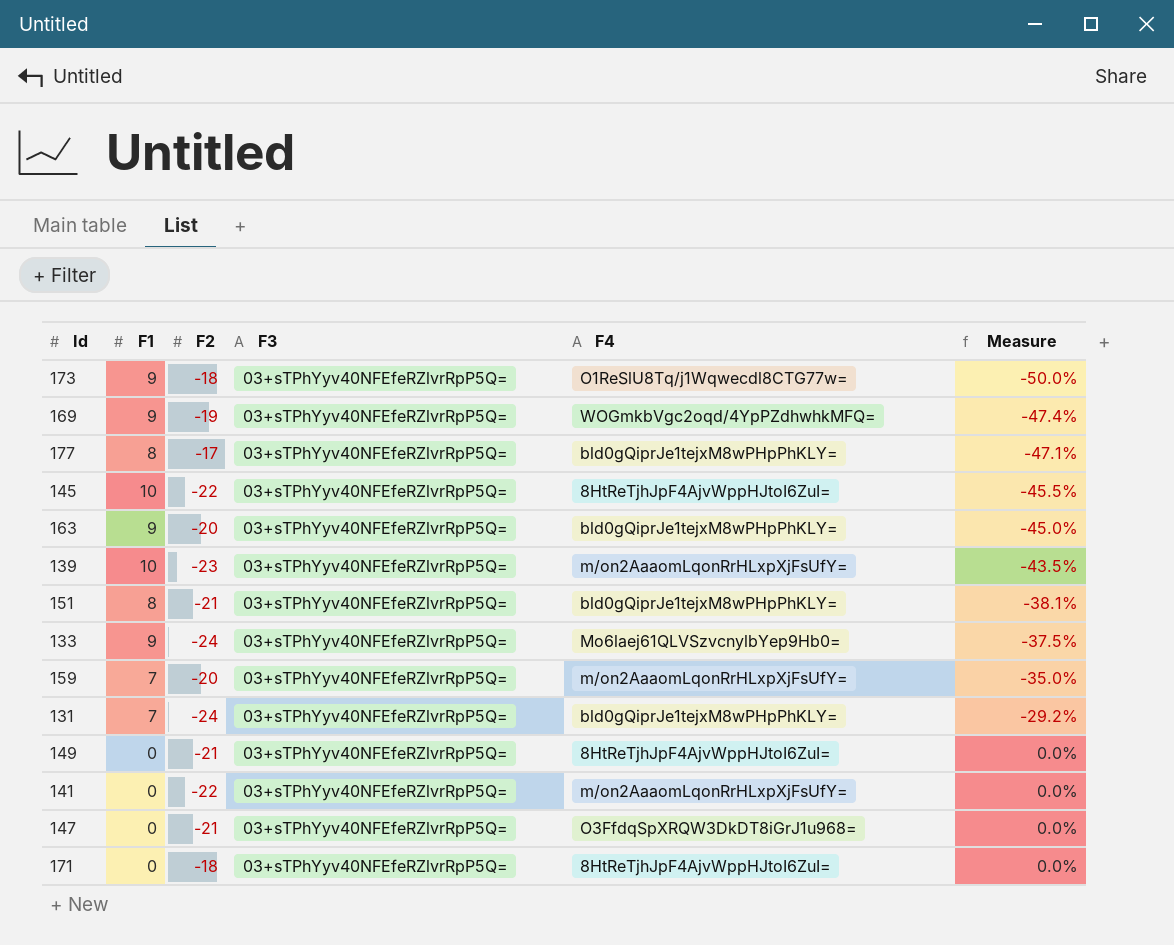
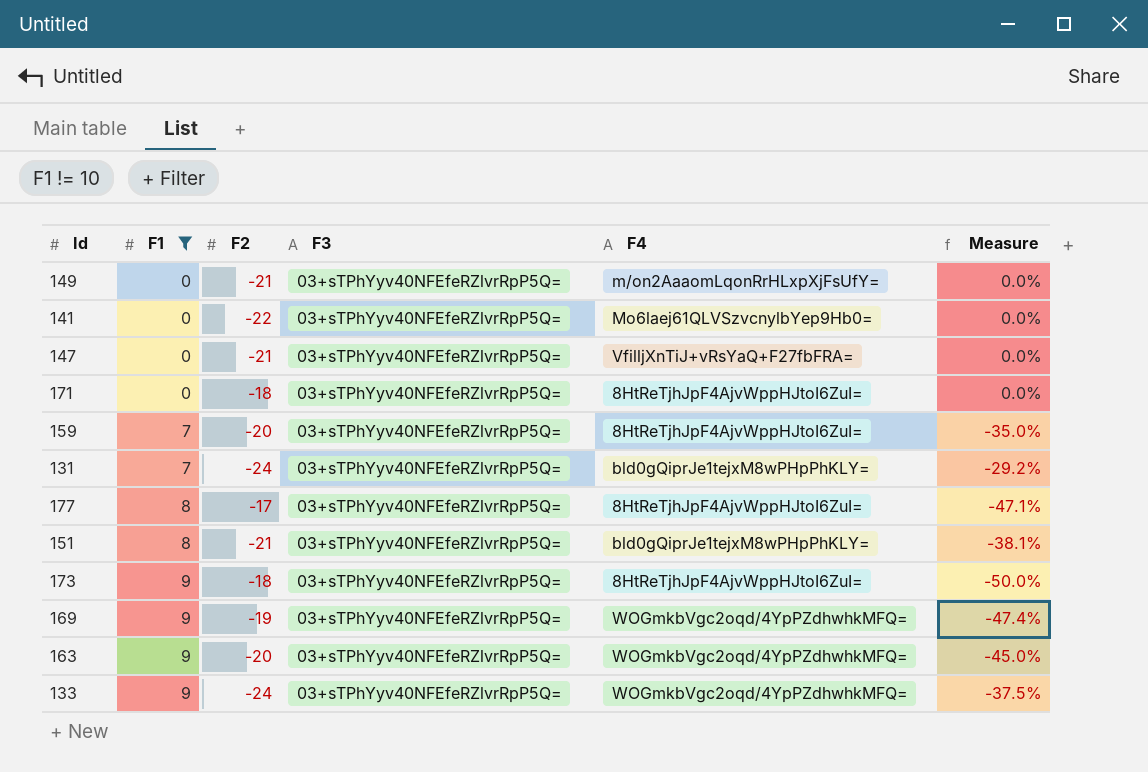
filter: none -> F1 != 10
row order: Measure ascending -> F1 ascending
149 | F4: 8HtReTjhJpF4AjvWppHJtoI6ZuI= -> m/on2AaaomLqonRrHLxpXjFsUfY=
141 | F4: m/on2AaaomLqonRrHLxpXjFsUfY= -> Mo6laej61QLVSzvcnylbYep9Hb0=
147 | F4: O3FfdqSpXRQW3DkDT8iGrJ1u968= -> VfilljXnTiJ+vRsYaQ+F27fbFRA=
159 | F4: m/on2AaaomLqonRrHLxpXjFsUfY= -> 8HtReTjhJpF4AjvWppHJtoI6ZuI=
177 | F4: bld0gQiprJe1tejxM8wPHpPhKLY= -> 8HtReTjhJpF4AjvWppHJtoI6ZuI=
173 | F4: O1ReSlU8Tq/j1Wqwecdl8CTG77w= -> 8HtReTjhJpF4AjvWppHJtoI6ZuI=
163 | F4: bld0gQiprJe1tejxM8wPHpPhKLY= -> WOGmkbVgc2oqd/4YpPZdhwhkMFQ=
133 | F4: Mo6laej61QLVSzvcnylbYep9Hb0= -> WOGmkbVgc2oqd/4YpPZdhwhkMFQ=

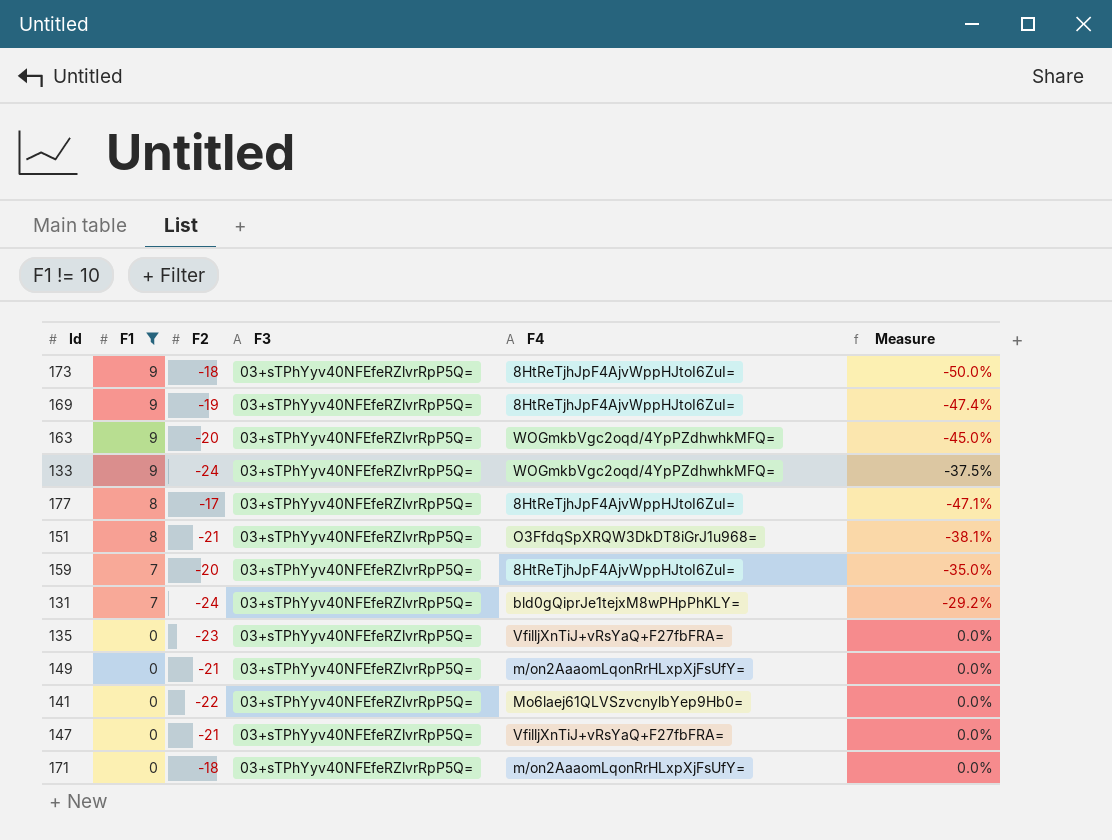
row order: F1 ascending -> F1 descending
169 | F4: WOGmkbVgc2oqd/4YpPZdhwhkMFQ= -> 8HtReTjhJpF4AjvWppHJtoI6ZuI=
151 | F4: bld0gQiprJe1tejxM8wPHpPhKLY= -> O3FfdqSpXRQW3DkDT8iGrJ1u968=
row 135: none -> 0 | -23 | 03+sTPhYyv40NFEfeRZlvrRpP5Q= | VfilljXnTiJ+vRsYaQ+F27fbFRA= | 0.0%
171 | F4: 8HtReTjhJpF4AjvWppHJtoI6ZuI= -> m/on2AaaomLqonRrHLxpXjFsUfY=

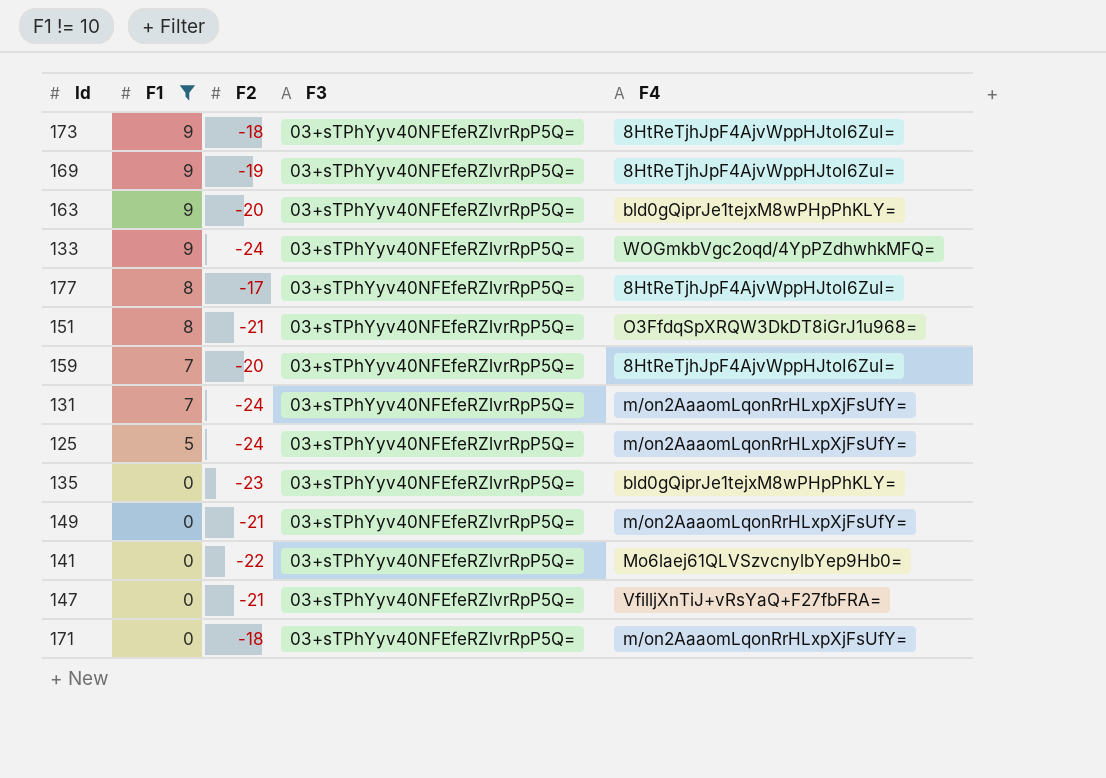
column Measure | formula: [F1] / [F2] -> none
163 | F4: WOGmkbVgc2oqd/4YpPZdhwhkMFQ= -> bld0gQiprJe1tejxM8wPHpPhKLY=
131 | F4: bld0gQiprJe1tejxM8wPHpPhKLY= -> m/on2AaaomLqonRrHLxpXjFsUfY=
row 125: none -> 5 | -24 | 03+sTPhYyv40NFEfeRZlvrRpP5Q= | m/on2AaaomLqonRrHLxpXjFsUfY=
135 | F4: VfilljXnTiJ+vRsYaQ+F27fbFRA= -> bld0gQiprJe1tejxM8wPHpPhKLY=

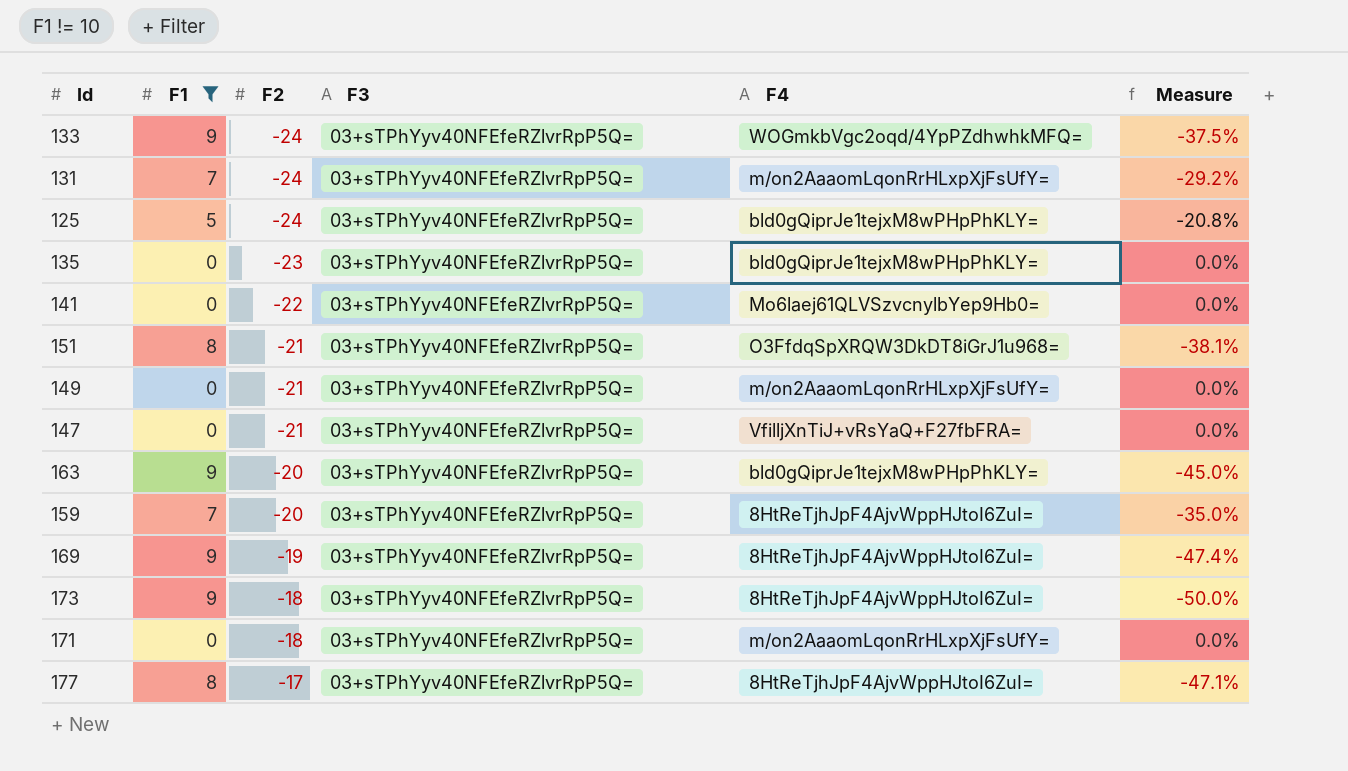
row order: F1 descending -> F2 ascending
column Measure | formula: none -> [F1] / [F2]
125 | F4: m/on2AaaomLqonRrHLxpXjFsUfY= -> bld0gQiprJe1tejxM8wPHpPhKLY=

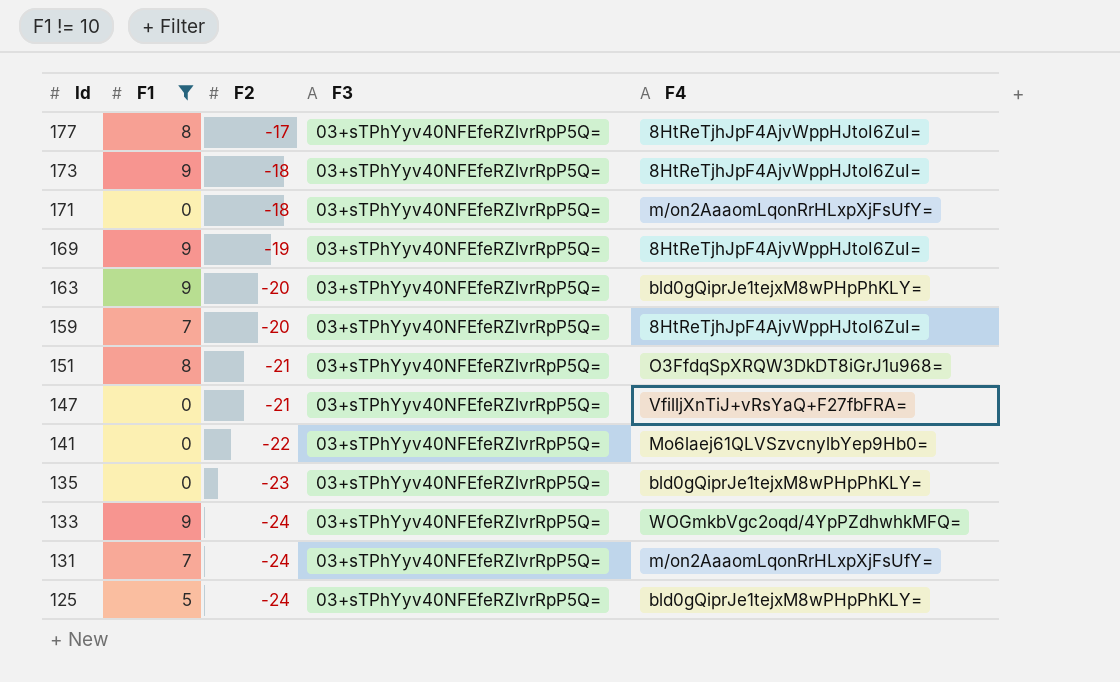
row order: F2 ascending -> Id descending
column Measure | formula: [F1] / [F2] -> none
row 149: 0 | -21 | 03+sTPhYyv40NFEfeRZlvrRpP5Q= | m/on2AaaomLqonRrHLxpXjFsUfY= | 0.0% -> none

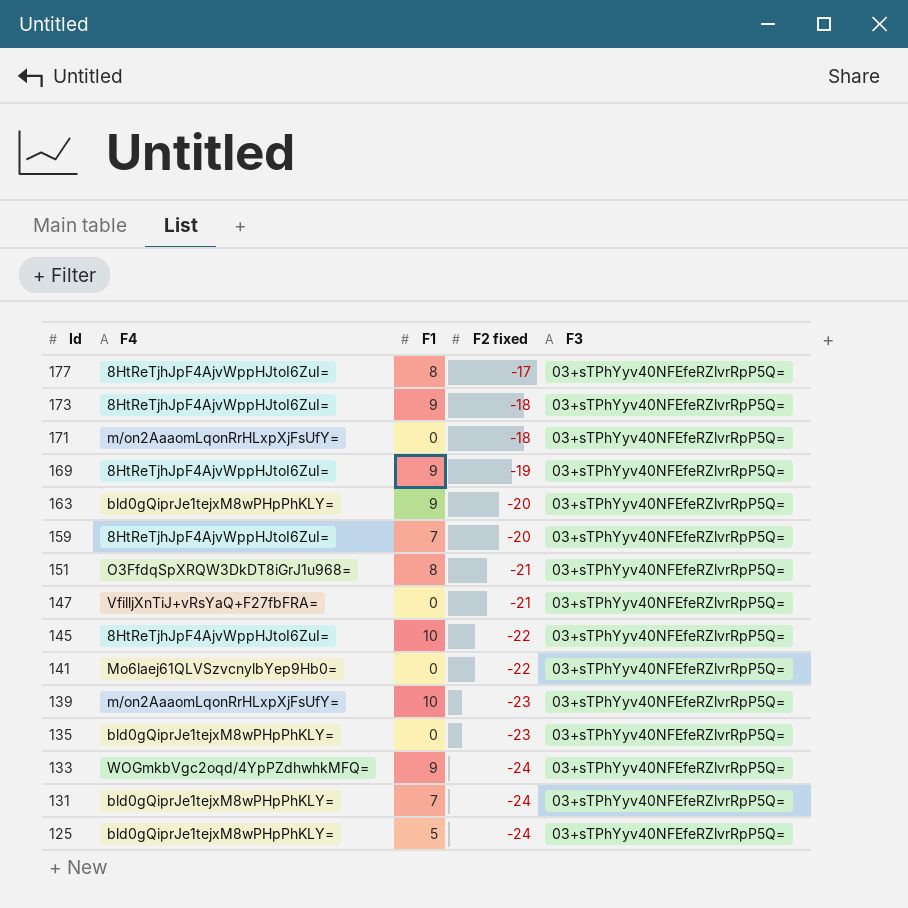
filter: F1 != 10 -> none
column F4 | position: 5 -> 2
column name: F2 -> F2 fixed
131 | F4: m/on2AaaomLqonRrHLxpXjFsUfY= -> bld0gQiprJe1tejxM8wPHpPhKLY=

